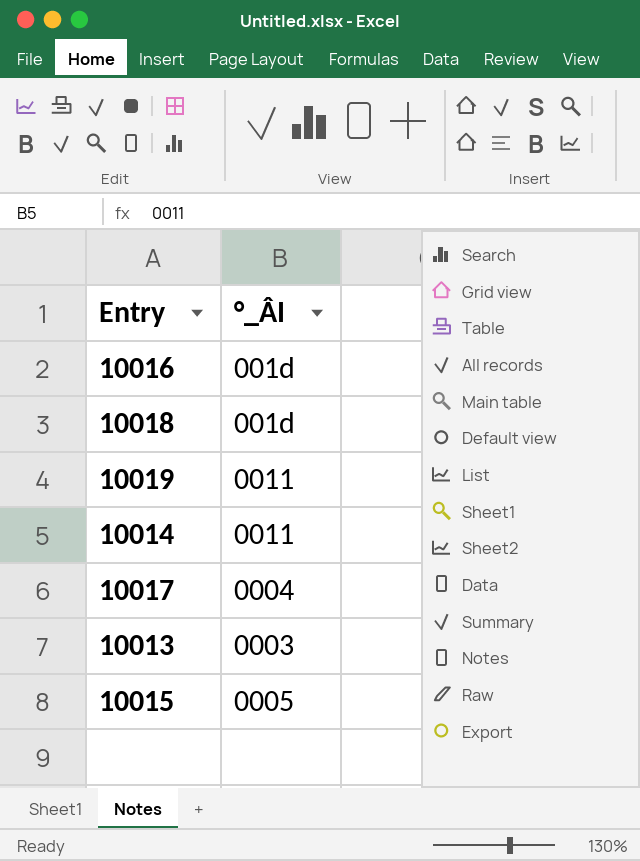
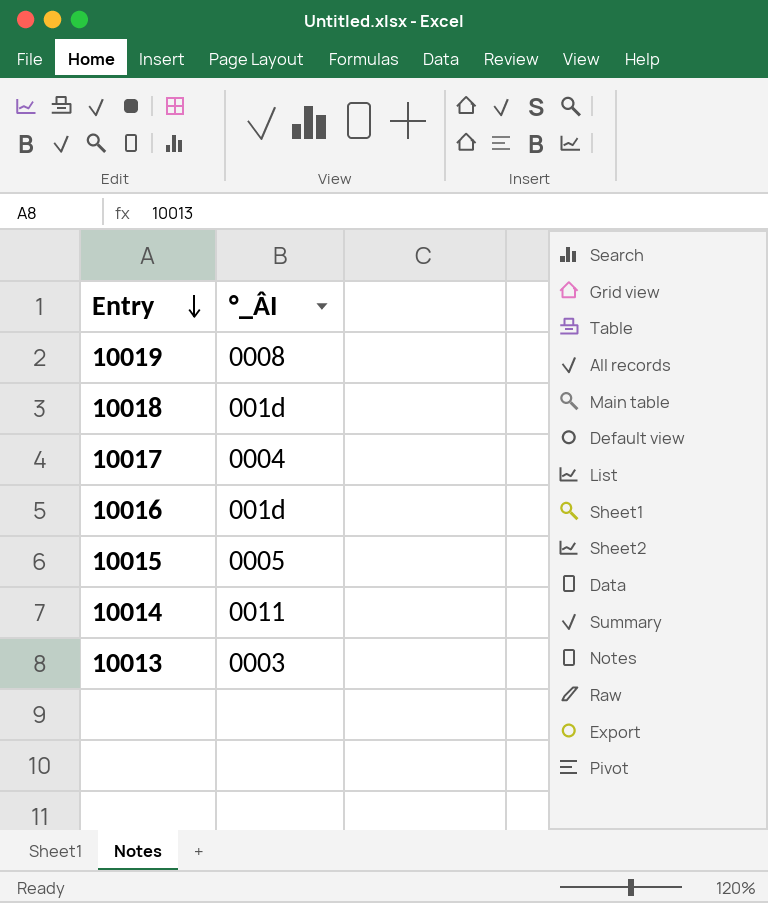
row order: none -> Entry descending
10019 | °_ÂI: 0011 -> 0008

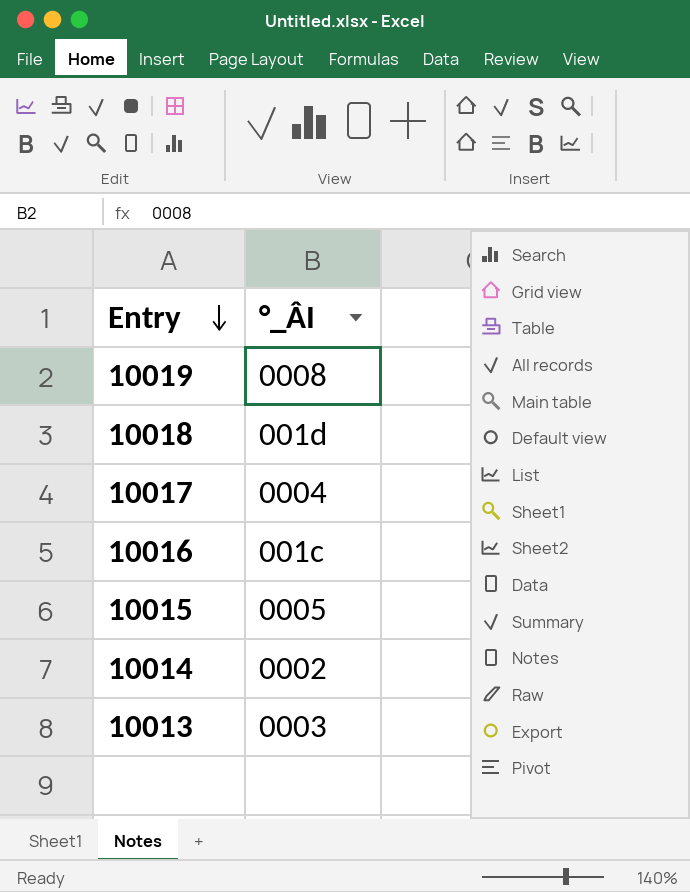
10016 | °_ÂI: 001d -> 001c
10014 | °_ÂI: 0011 -> 0002

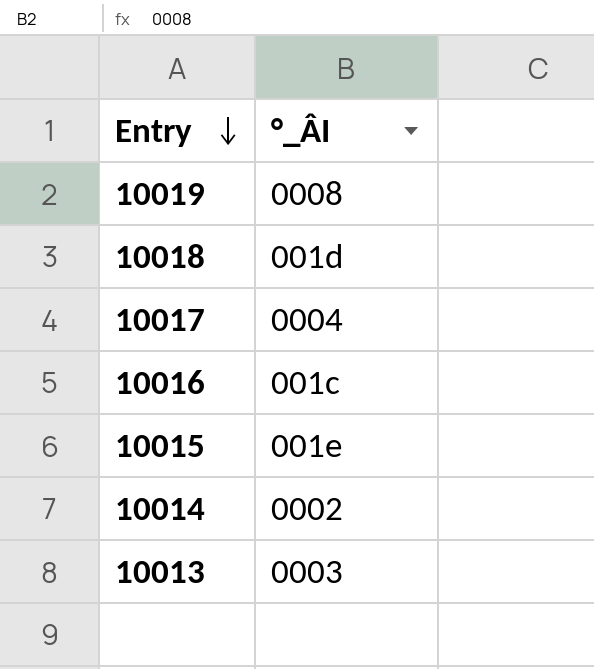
10015 | °_ÂI: 0005 -> 001e

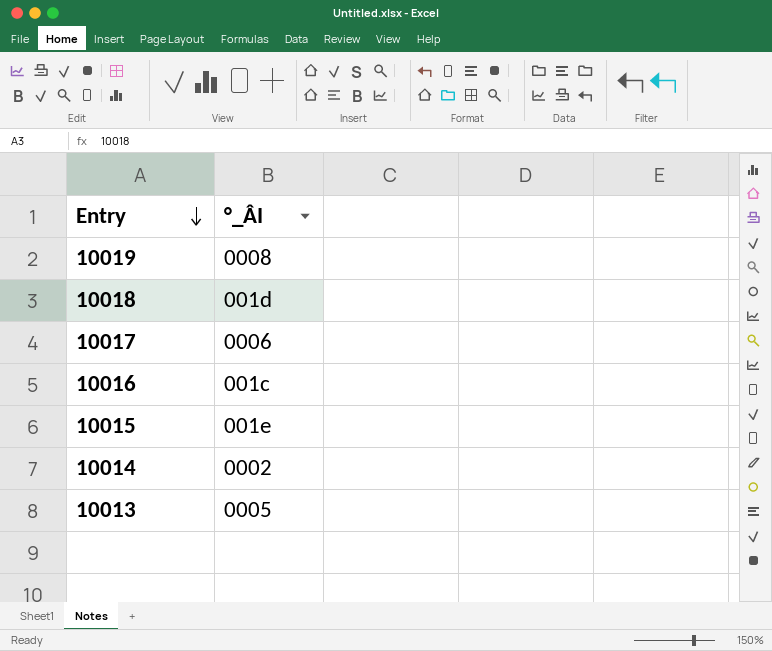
10017 | °_ÂI: 0004 -> 0006
10013 | °_ÂI: 0003 -> 0005

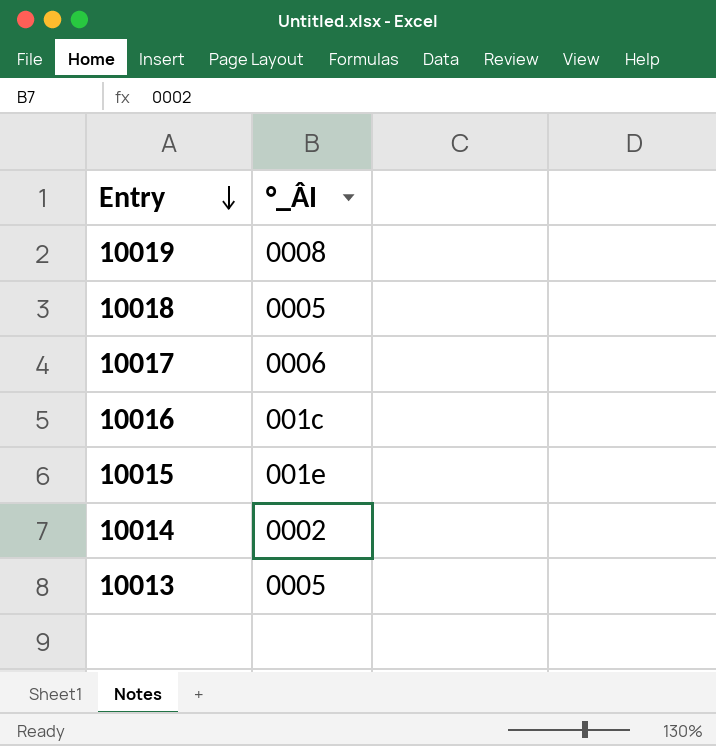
10018 | °_ÂI: 001d -> 0005

